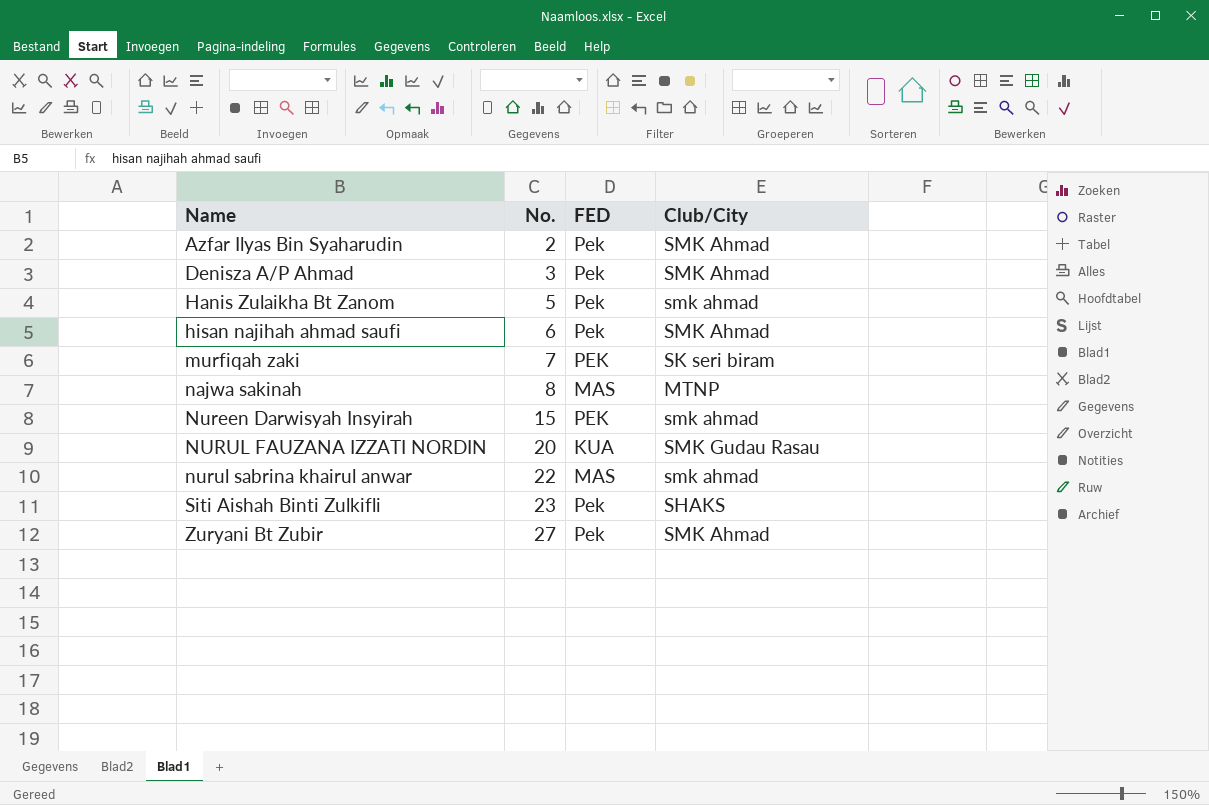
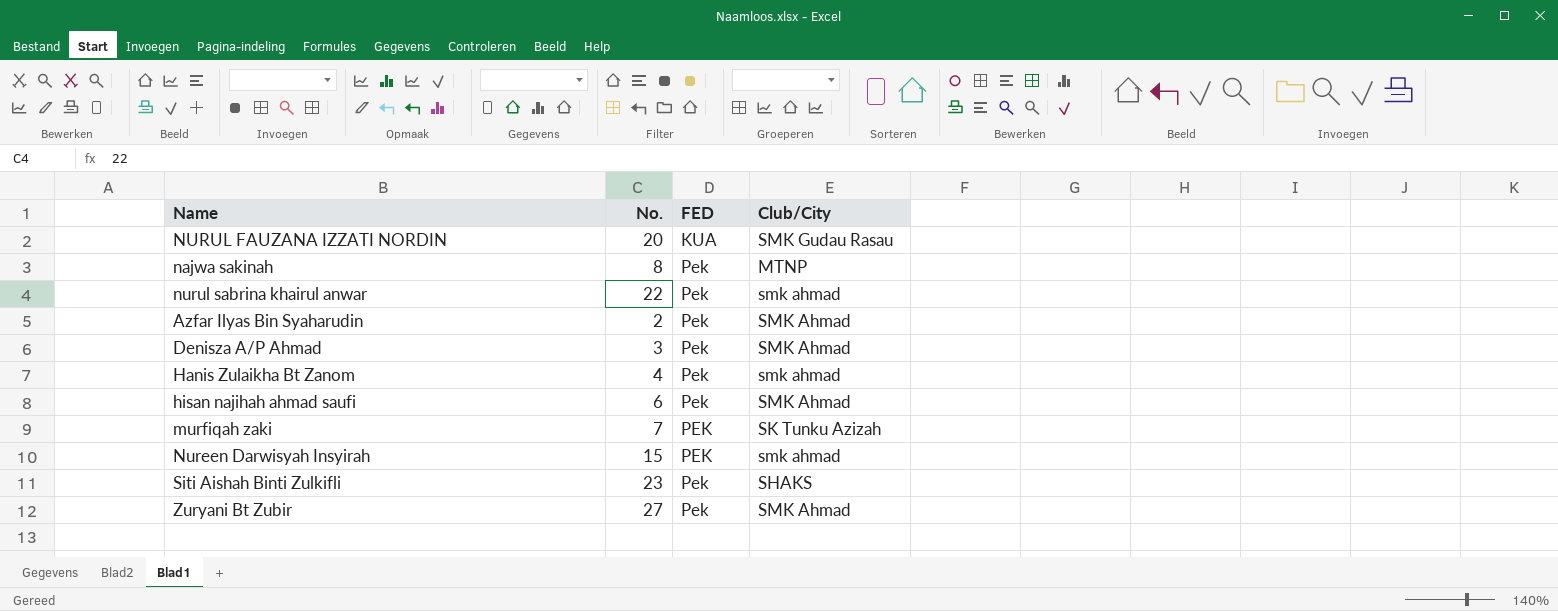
row order: Name ascending -> FED ascending
najwa sakinah | FED: MAS -> Pek
nurul sabrina khairul anwar | FED: MAS -> Pek
Hanis Zulaikha Bt Zanom | No.: 5 -> 4
murfiqah zaki | Club/City: SK seri biram -> SK Tunku Azizah

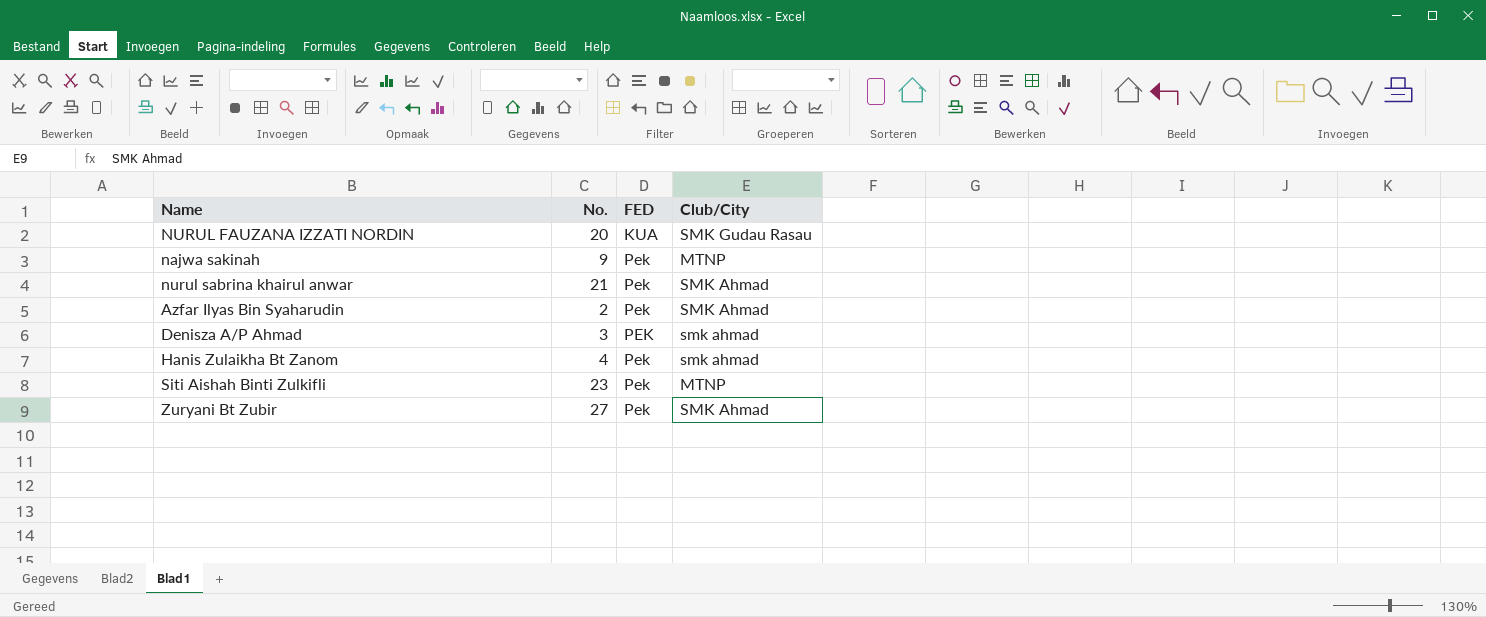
row hisan najihah ahmad saufi: 6 | Pek | SMK Ahmad -> none
row murfiqah zaki: 7 | PEK | SK Tunku Azizah -> none
row Nureen Darwisyah Insyirah: 15 | PEK | smk ahmad -> none
najwa sakinah | No.: 8 -> 9
nurul sabrina khairul anwar | No.: 22 -> 21
nurul sabrina khairul anwar | Club/City: smk ahmad -> SMK Ahmad
Denisza A/P Ahmad | FED: Pek -> PEK
Denisza A/P Ahmad | Club/City: SMK Ahmad -> smk ahmad
Siti Aishah Binti Zulkifli | Club/City: SHAKS -> MTNP

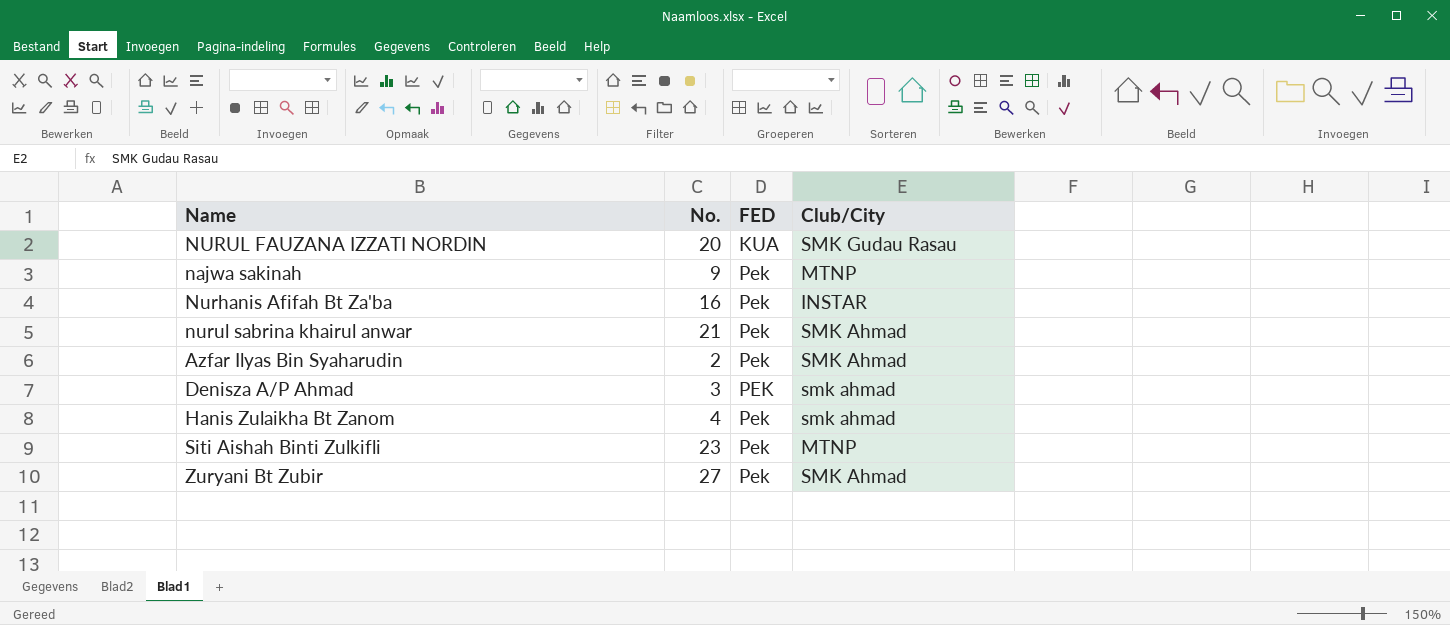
row Nurhanis Afifah Bt Za'ba: none -> 16 | Pek | INSTAR

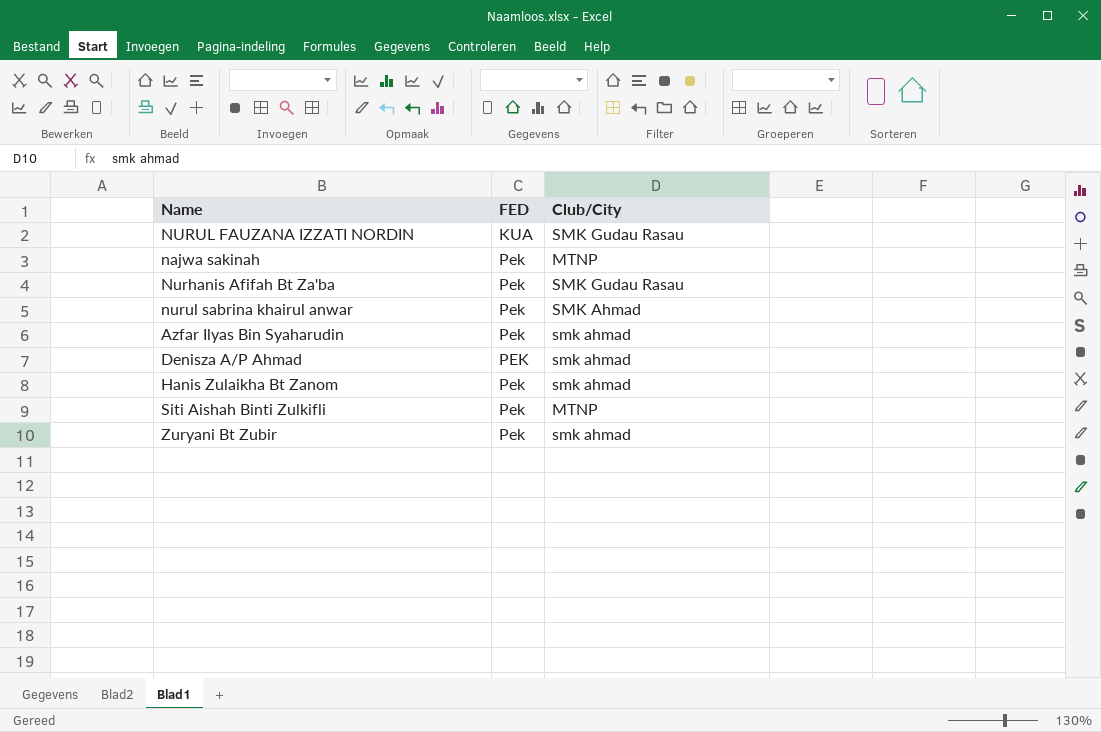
column No. | position: 2 -> none
Nurhanis Afifah Bt Za'ba | Club/City: INSTAR -> SMK Gudau Rasau
Azfar Ilyas Bin Syaharudin | Club/City: SMK Ahmad -> smk ahmad
Zuryani Bt Zubir | Club/City: SMK Ahmad -> smk ahmad

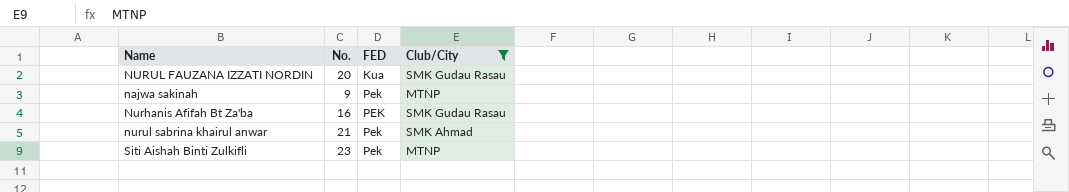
filter: none -> Club/City != smk ahmad
column No. | position: none -> 2
NURUL FAUZANA IZZATI NORDIN | FED: KUA -> Kua
Nurhanis Afifah Bt Za'ba | FED: Pek -> PEK

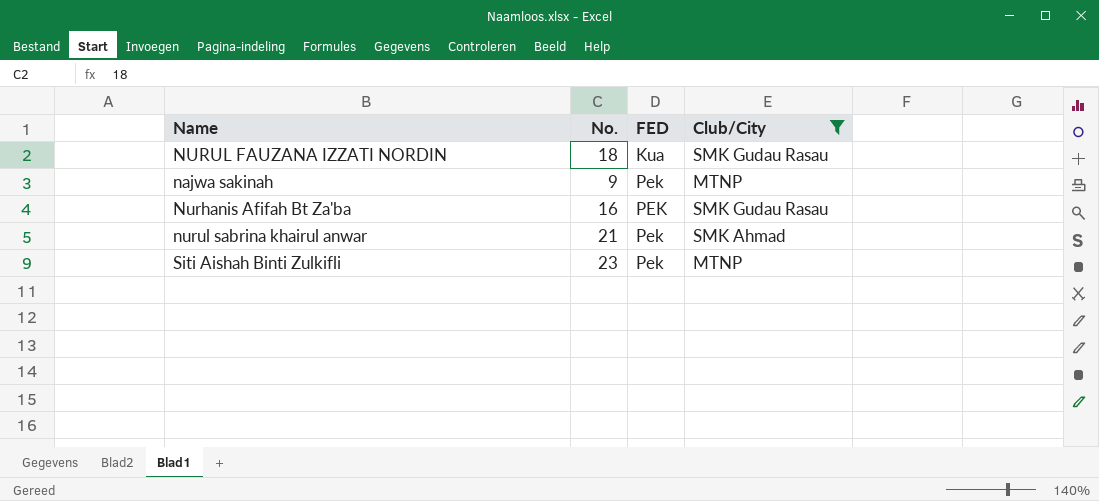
NURUL FAUZANA IZZATI NORDIN | No.: 20 -> 18

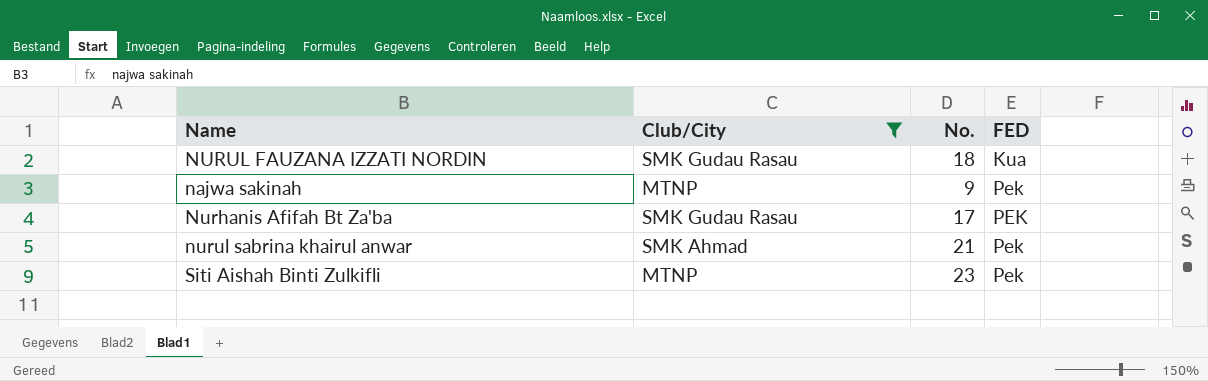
column Club/City | position: 4 -> 2
Nurhanis Afifah Bt Za'ba | No.: 16 -> 17

